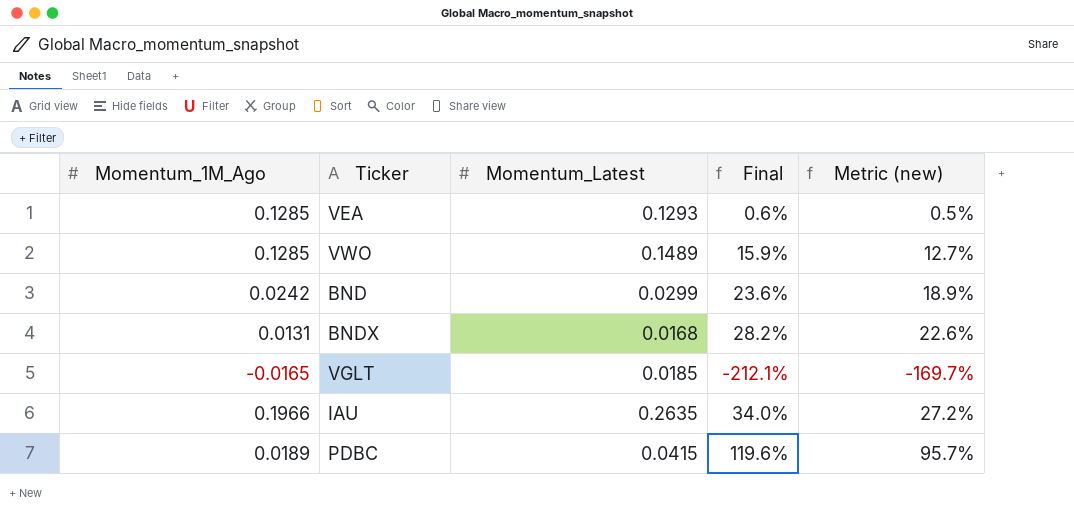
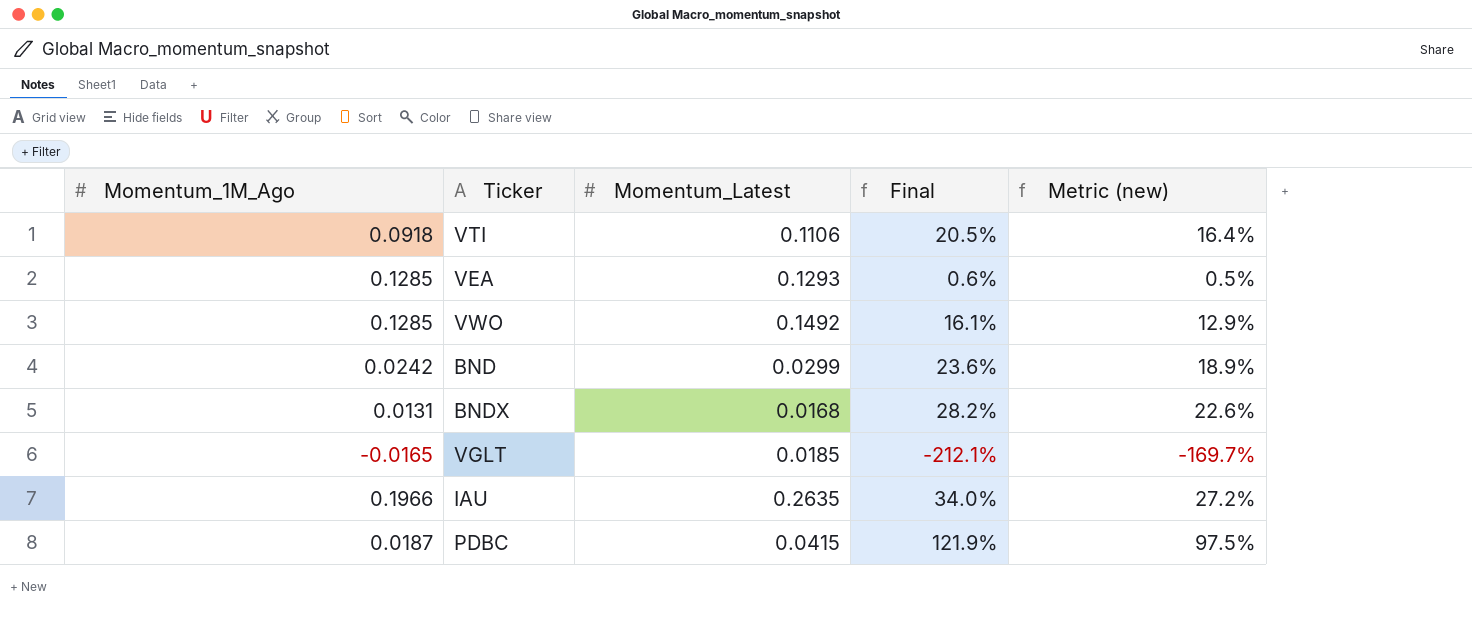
row VTI: none -> 0.0918 | 0.1106 | 20.5% | 16.4%
VWO | Momentum_Latest: 0.1489 -> 0.1492
VWO | Final: 15.9% -> 16.1%
VWO | Metric (new): 12.7% -> 12.9%
PDBC | Momentum_1M_Ago: 0.0189 -> 0.0187
PDBC | Final: 119.6% -> 121.9%
PDBC | Metric (new): 95.7% -> 97.5%

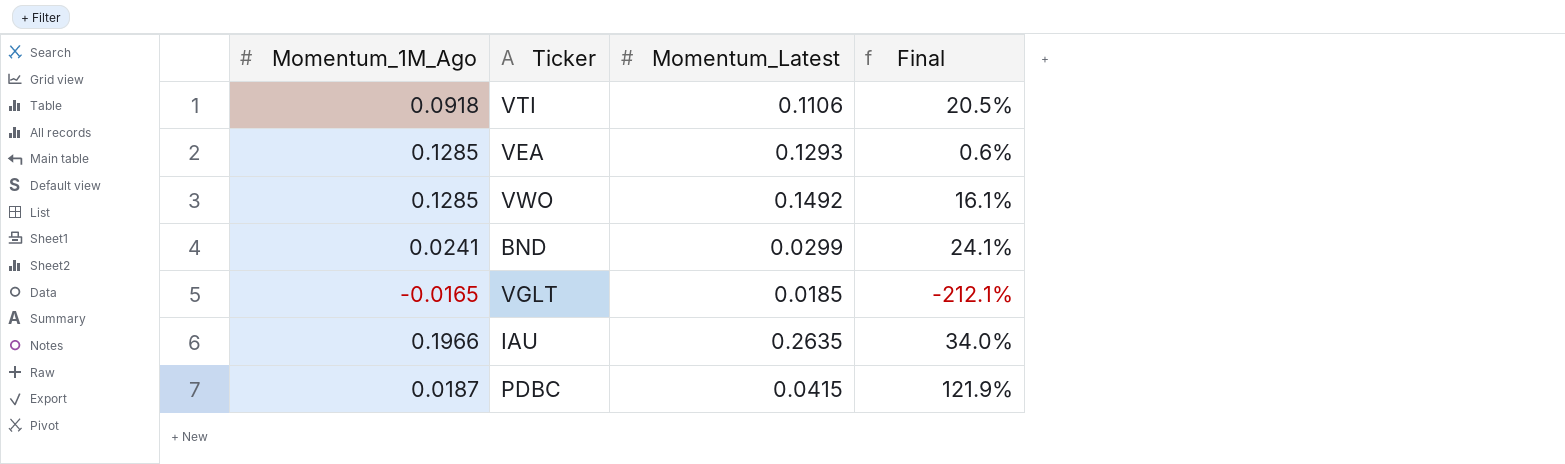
column Metric (new) | formula: [Final] * 0.8 -> none
row BNDX: 0.0131 | 0.0168 | 28.2% | 22.6% -> none
BND | Momentum_1M_Ago: 0.0242 -> 0.0241
BND | Final: 23.6% -> 24.1%

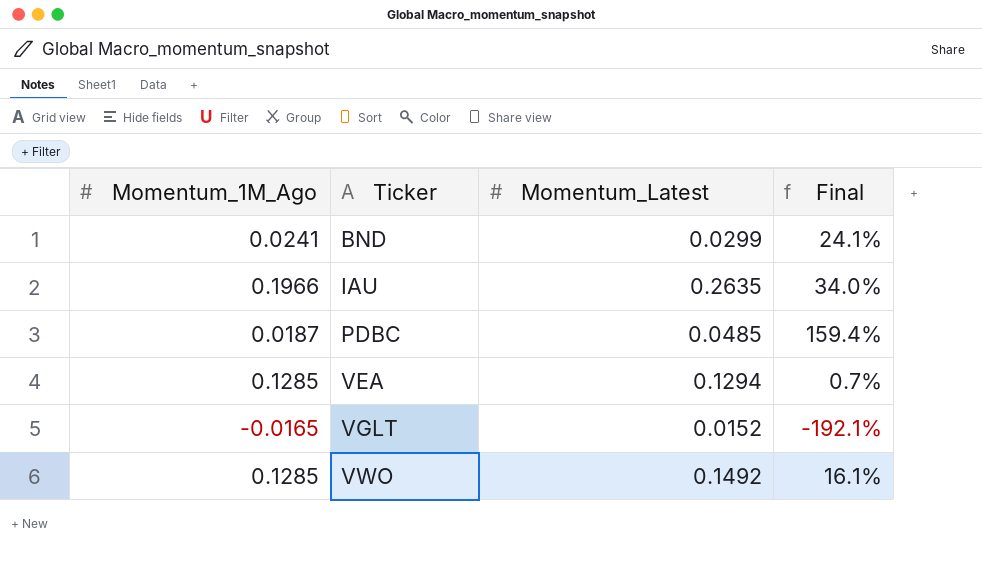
row order: none -> Ticker ascending
row VTI: 0.0918 | 0.1106 | 20.5% -> none
PDBC | Momentum_Latest: 0.0415 -> 0.0485
PDBC | Final: 121.9% -> 159.4%
VEA | Momentum_Latest: 0.1293 -> 0.1294
VEA | Final: 0.6% -> 0.7%
VGLT | Momentum_Latest: 0.0185 -> 0.0152
VGLT | Final: -212.1% -> -192.1%

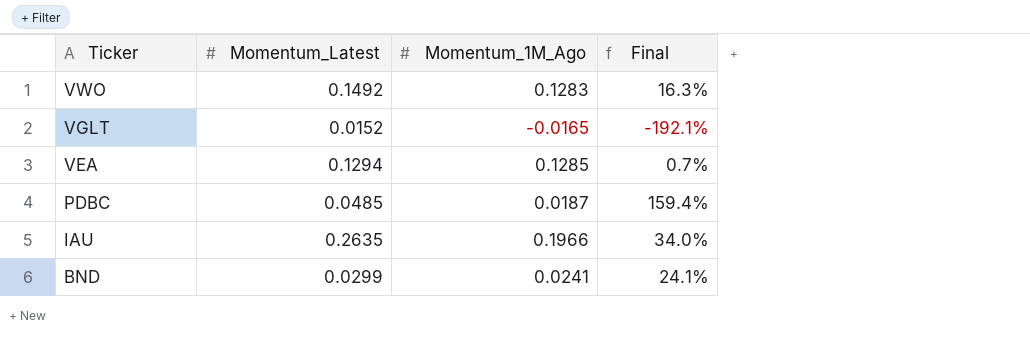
row order: Ticker ascending -> Ticker descending
column Momentum_1M_Ago | position: 1 -> 3
VWO | Momentum_1M_Ago: 0.1285 -> 0.1283
VWO | Final: 16.1% -> 16.3%

